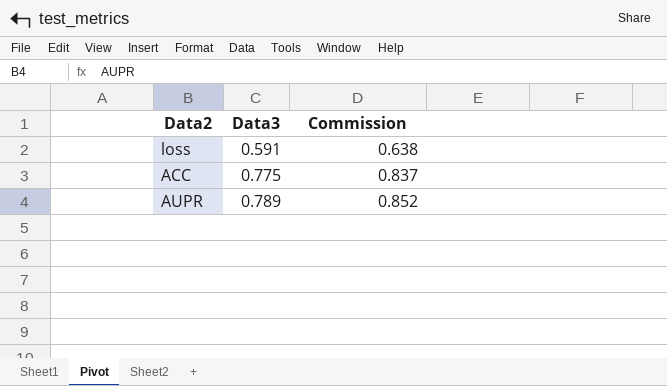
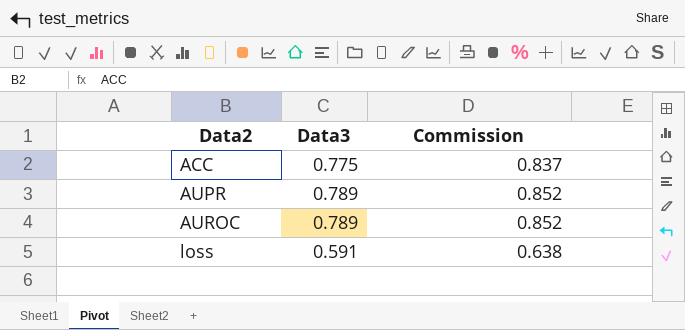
row order: Data3 ascending -> Data2 ascending
row AUROC: none -> 0.789 | 0.852

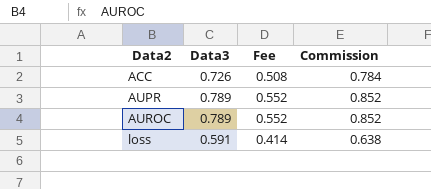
column Fee | formula: none -> [Data3] * 0.7
ACC | Data3: 0.775 -> 0.726
ACC | Commission: 0.837 -> 0.784

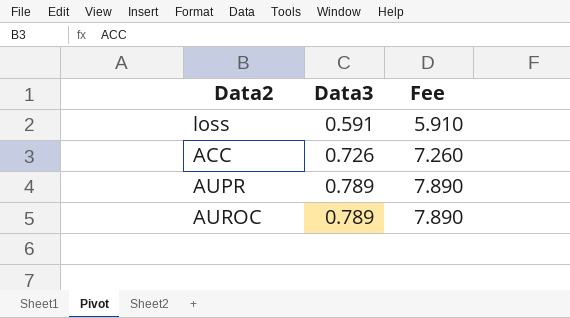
row order: Data2 ascending -> Data3 ascending
column Commission | formula: [Data3] * 1.08 -> none
column Fee | formula: [Data3] * 0.7 -> [Data3] * 10

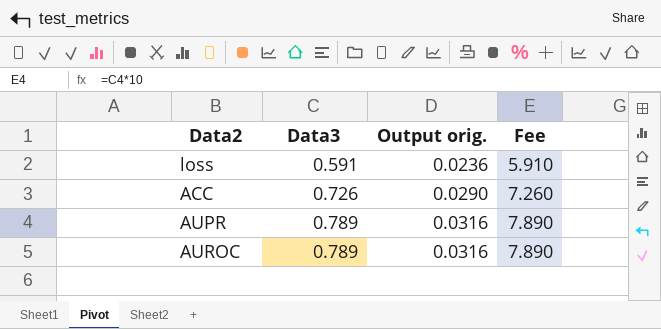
column Output orig. | formula: none -> [Data3] * 0.04

